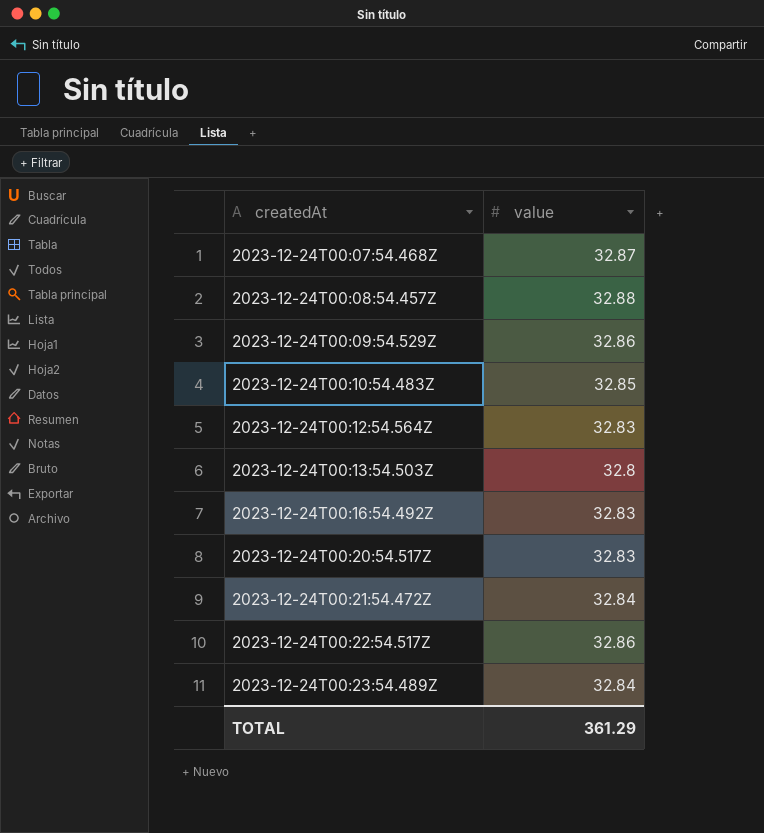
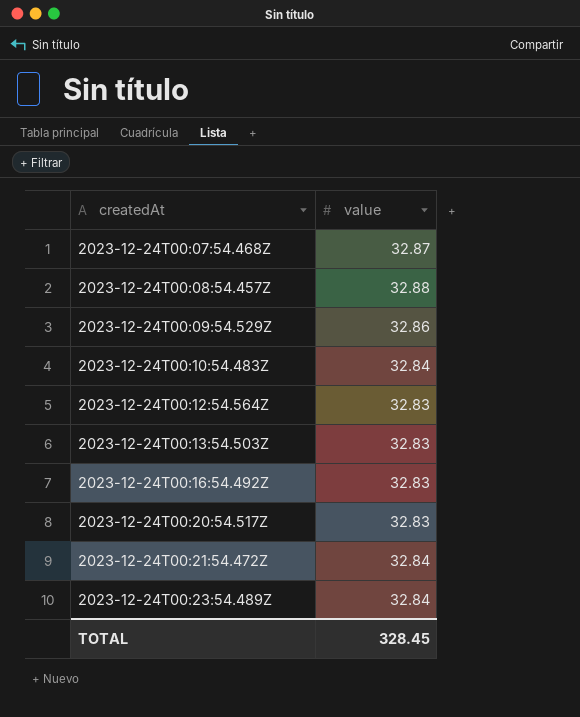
row 2023-12-24T00:22:54.517Z: 32.86 -> none
2023-12-24T00:10:54.483Z | value: 32.85 -> 32.84
2023-12-24T00:13:54.503Z | value: 32.8 -> 32.83
TOTAL | value: 361.29 -> 328.45

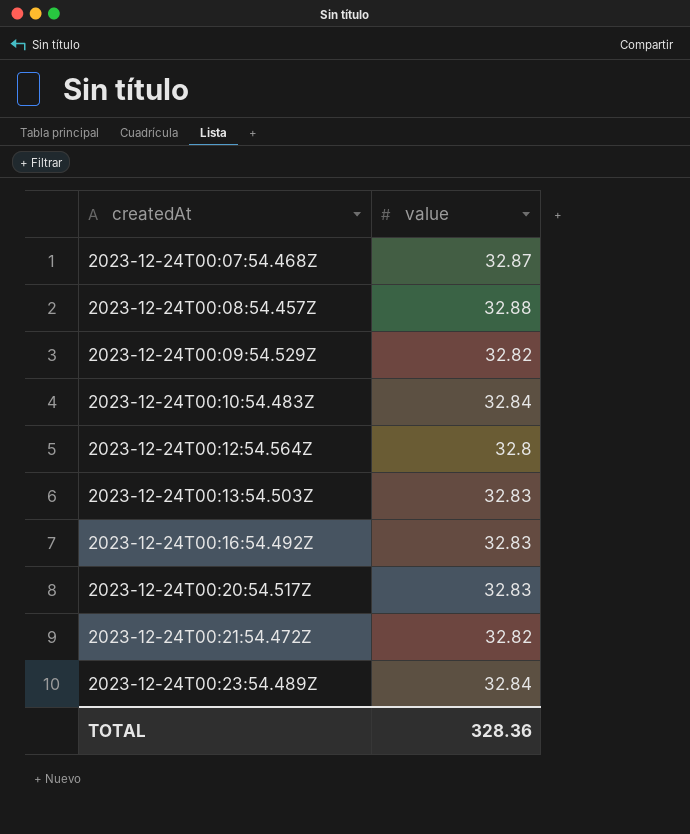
2023-12-24T00:09:54.529Z | value: 32.86 -> 32.82
2023-12-24T00:12:54.564Z | value: 32.83 -> 32.8
2023-12-24T00:21:54.472Z | value: 32.84 -> 32.82
TOTAL | value: 328.45 -> 328.36

